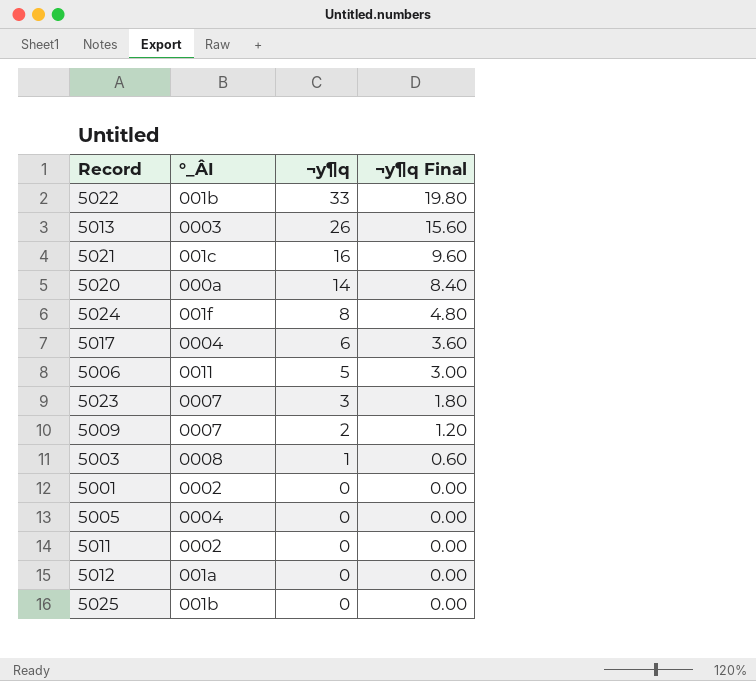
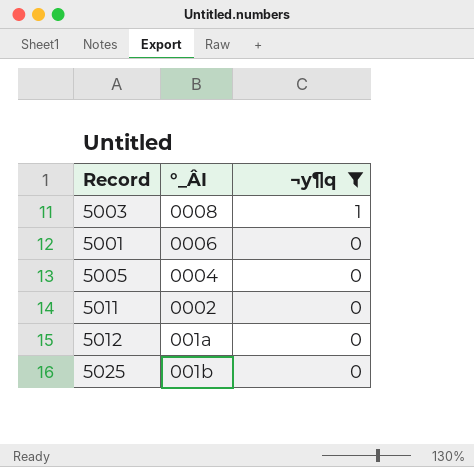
filter: none -> ¬y¶q <= 1
column ¬y¶q Final | formula: [¬y¶q] * 0.6 -> none
5001 | °_ÂI: 0002 -> 0006

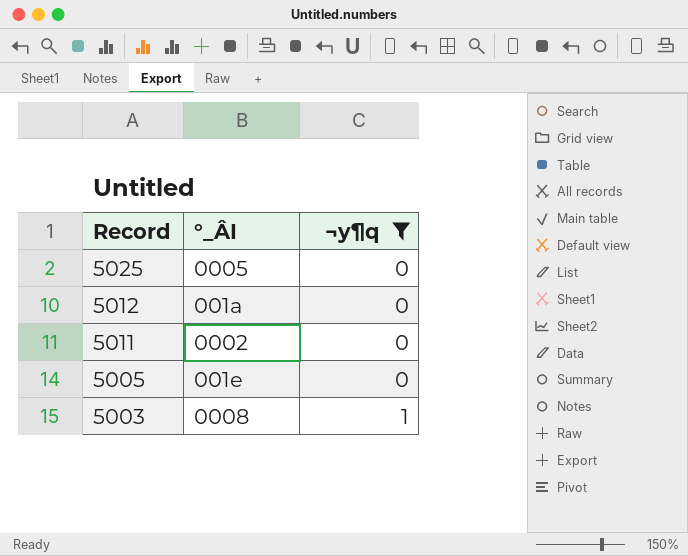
row order: ¬y¶q descending -> Record descending
row 5001: 0006 | 0 -> none
5025 | °_ÂI: 001b -> 0005
5005 | °_ÂI: 0004 -> 001e

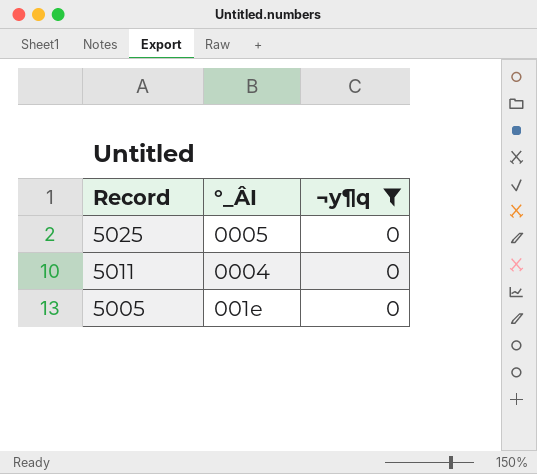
row 5012: 001a | 0 -> none
row 5003: 0008 | 1 -> none
5011 | °_ÂI: 0002 -> 0004

